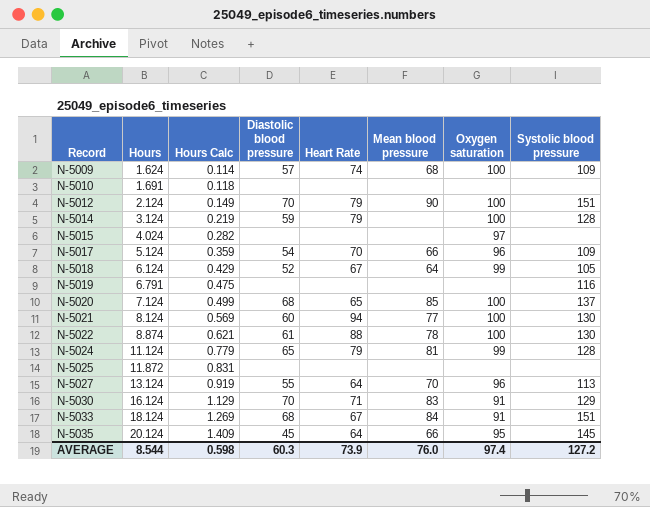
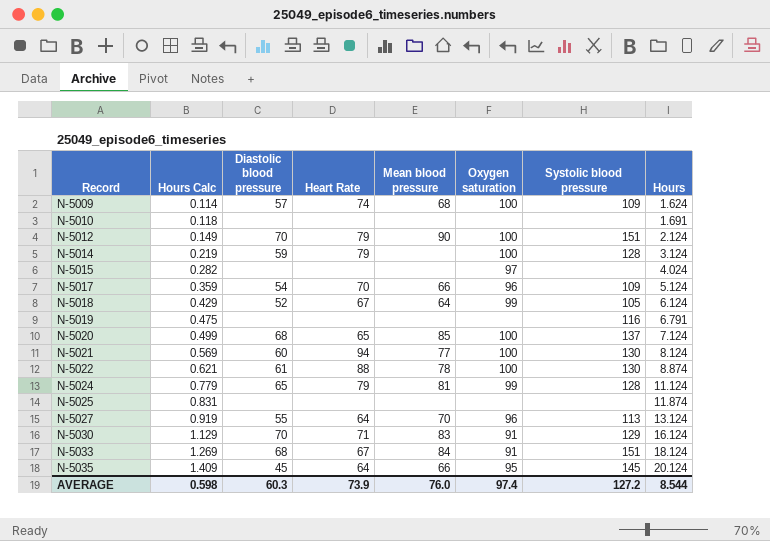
column Hours | position: 2 -> 8
N-5025 | Hours: 11.872 -> 11.874

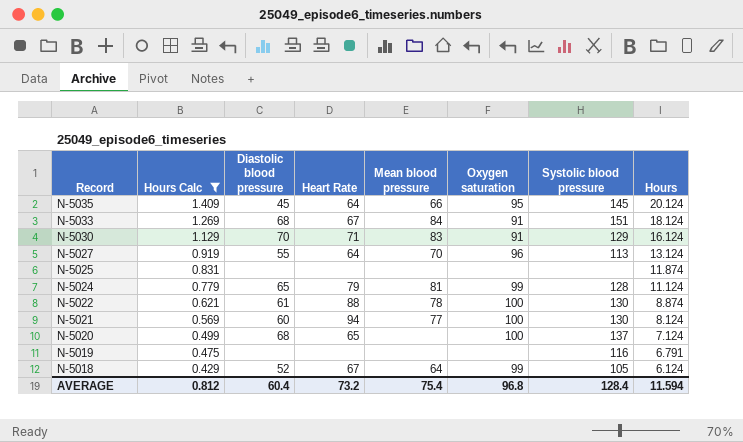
filter: none -> Hours Calc >= 0.429
row order: Record ascending -> Record descending
N-5020 | Mean blood pressure: 85 -> none
AVERAGE | Hours Calc: 0.598 -> 0.812
AVERAGE | Diastolic blood pressure: 60.3 -> 60.4
AVERAGE | Heart Rate: 73.9 -> 73.2
AVERAGE | Mean blood pressure: 76.0 -> 75.4
AVERAGE | Oxygen saturation: 97.4 -> 96.8
AVERAGE | Systolic blood pressure: 127.2 -> 128.4
AVERAGE | Hours: 8.544 -> 11.594

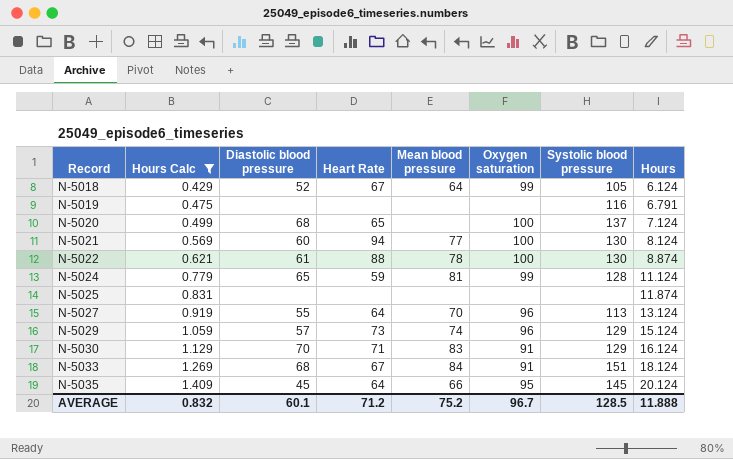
row order: Record descending -> Record ascending
N-5024 | Heart Rate: 79 -> 59
row N-5029: none -> 1.059 | 57 | 73 | 74 | 96 | 129 | 15.124
AVERAGE | Hours Calc: 0.812 -> 0.832
AVERAGE | Diastolic blood pressure: 60.4 -> 60.1
AVERAGE | Heart Rate: 73.2 -> 71.2
AVERAGE | Mean blood pressure: 75.4 -> 75.2
AVERAGE | Oxygen saturation: 96.8 -> 96.7
AVERAGE | Systolic blood pressure: 128.4 -> 128.5
AVERAGE | Hours: 11.594 -> 11.888

